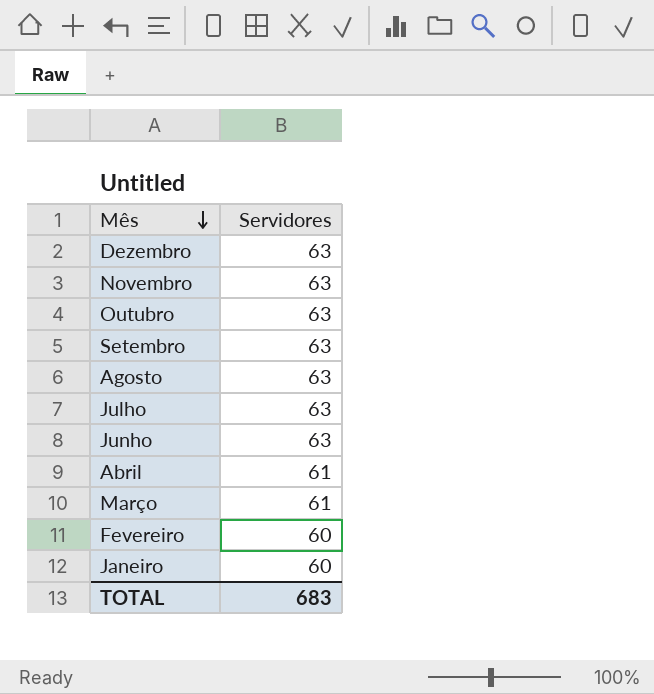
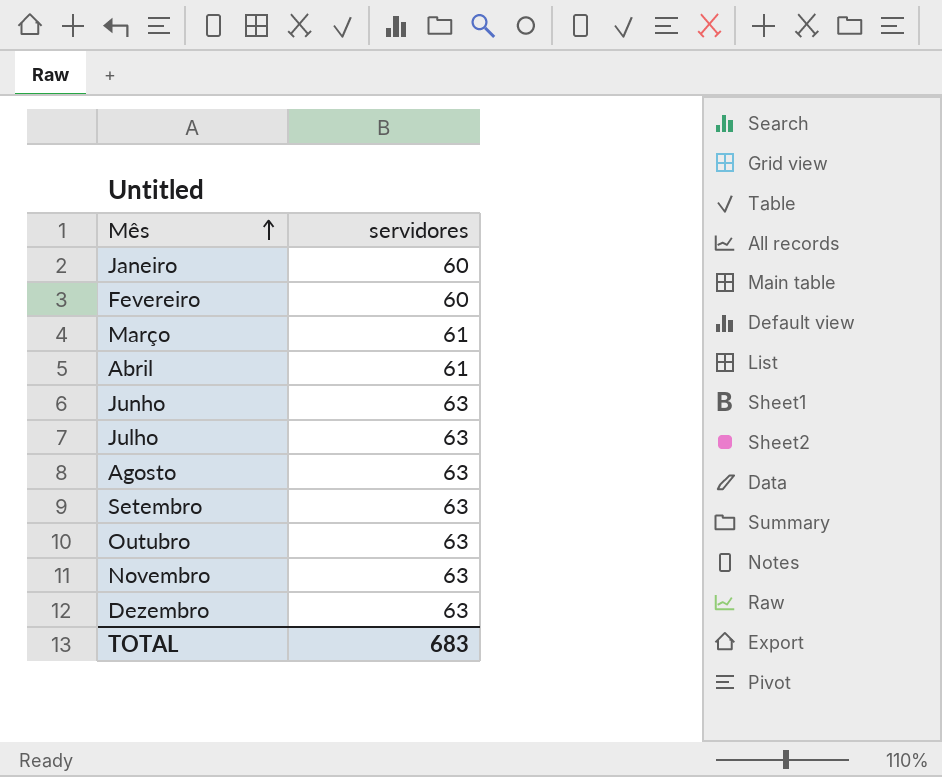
row order: Mês descending -> Mês ascending
column name: Servidores -> servidores

